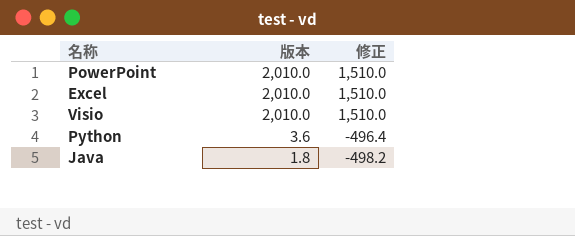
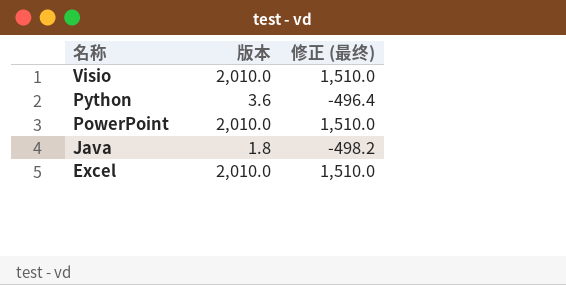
row order: 版本 descending -> 名称 descending
column name: 修正 -> 修正 (最终)

